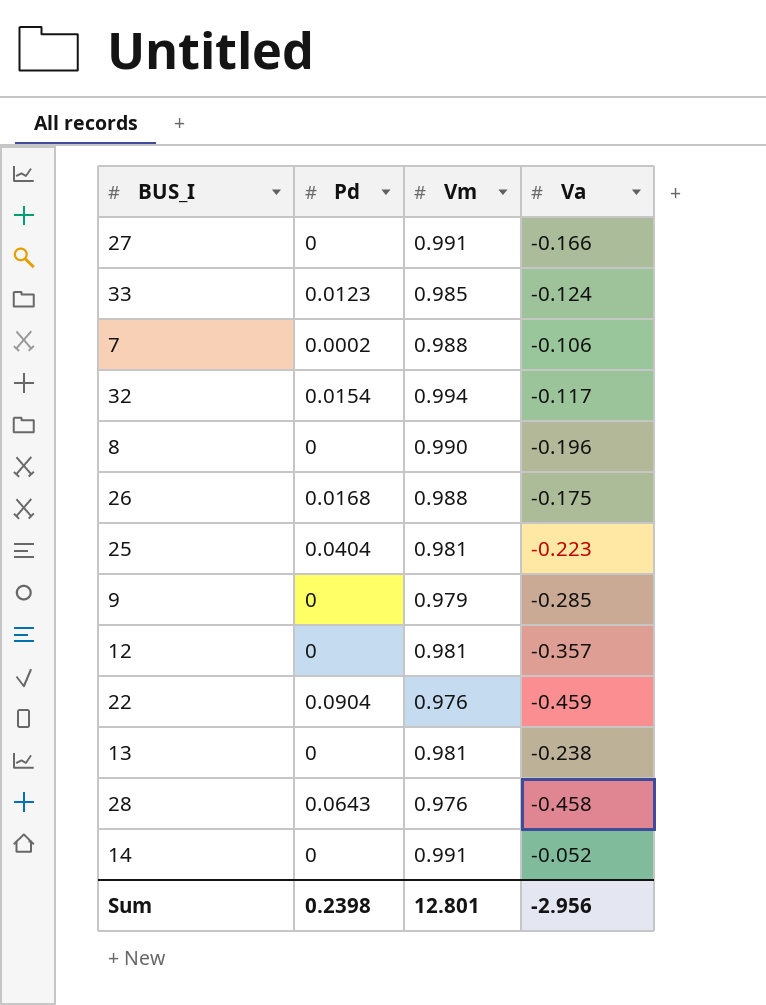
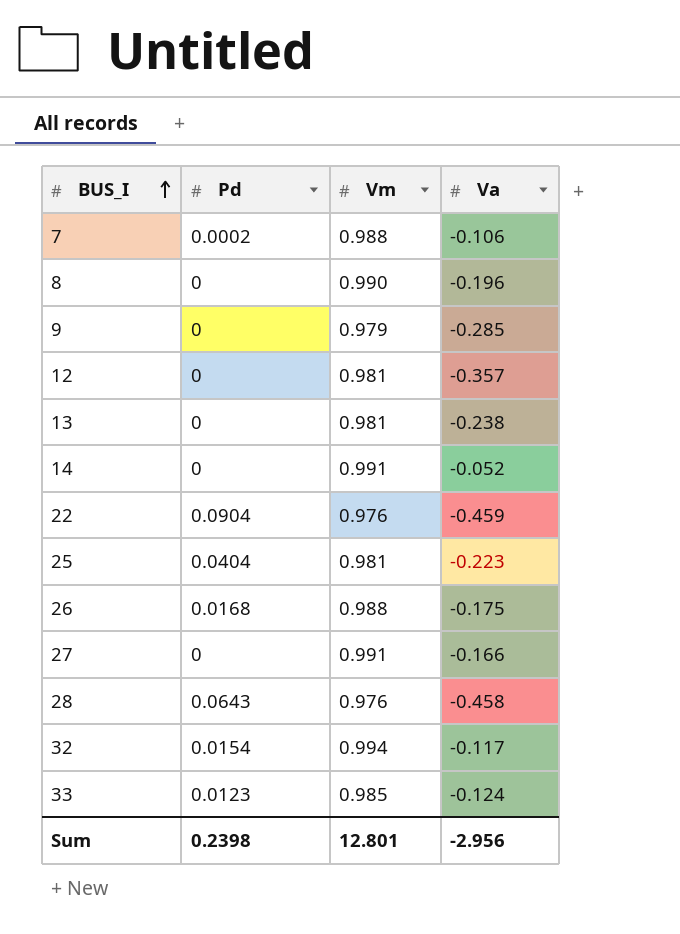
row order: none -> BUS_I ascending

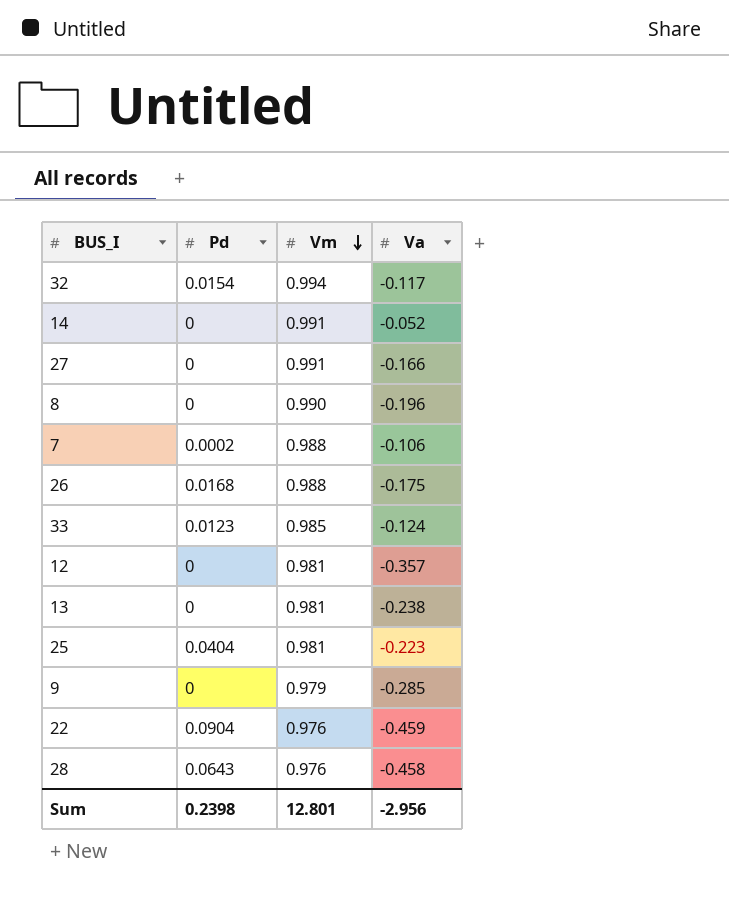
row order: BUS_I ascending -> Vm descending

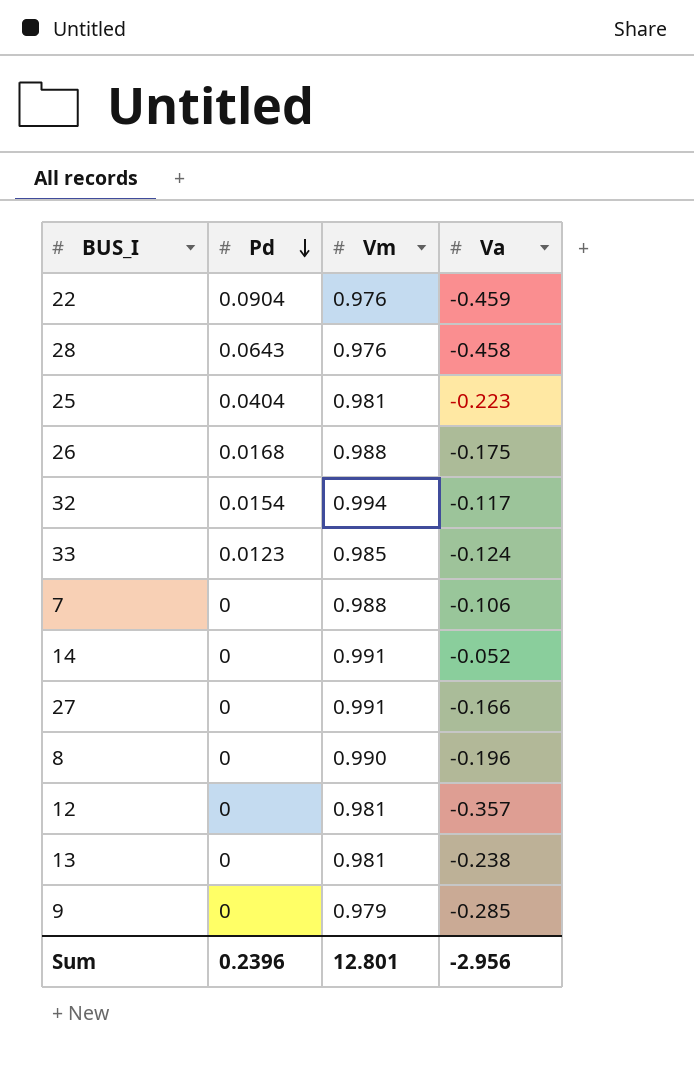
row order: Vm descending -> Pd descending
7 | Pd: 0.0002 -> 0
Sum | Pd: 0.2398 -> 0.2396

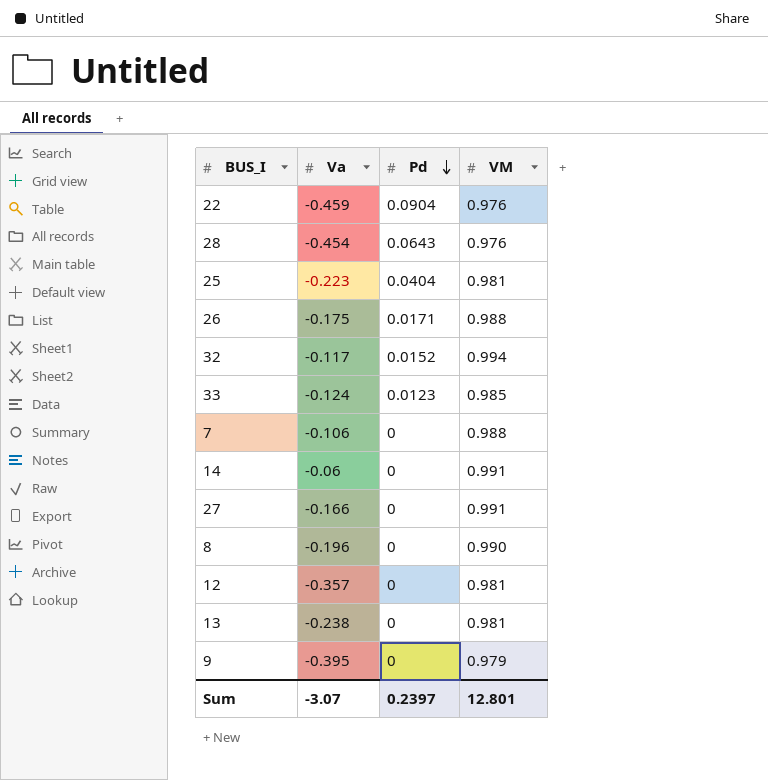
column Va | position: 4 -> 2
column name: Vm -> VM
28 | Va: -0.458 -> -0.454
26 | Pd: 0.0168 -> 0.0171
32 | Pd: 0.0154 -> 0.0152
14 | Va: -0.052 -> -0.06
9 | Va: -0.285 -> -0.395
Sum | Va: -2.956 -> -3.07
Sum | Pd: 0.2396 -> 0.2397

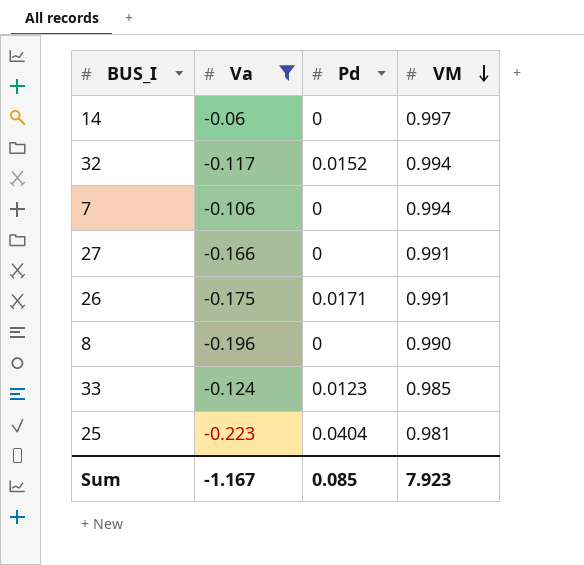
filter: none -> Va >= -0.223
row order: Pd descending -> VM descending
14 | VM: 0.991 -> 0.997
7 | VM: 0.988 -> 0.994
26 | VM: 0.988 -> 0.991
Sum | Va: -3.07 -> -1.167
Sum | Pd: 0.2397 -> 0.085
Sum | VM: 12.801 -> 7.923

